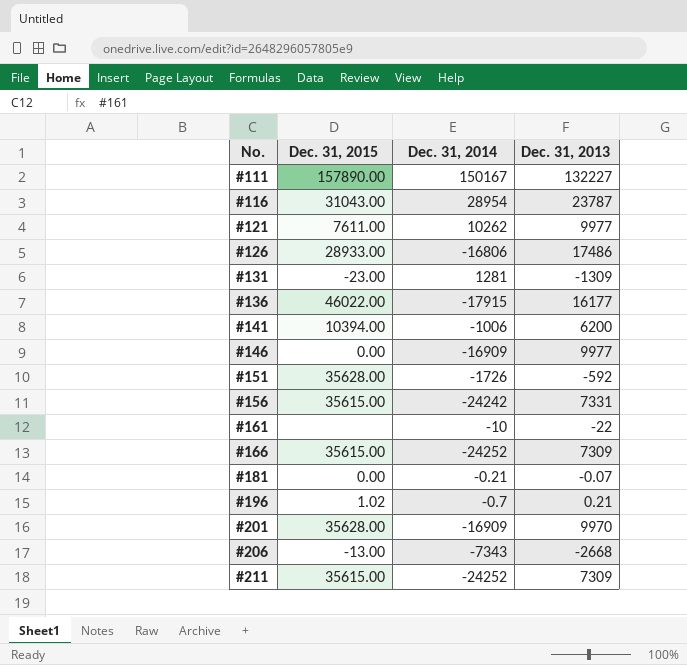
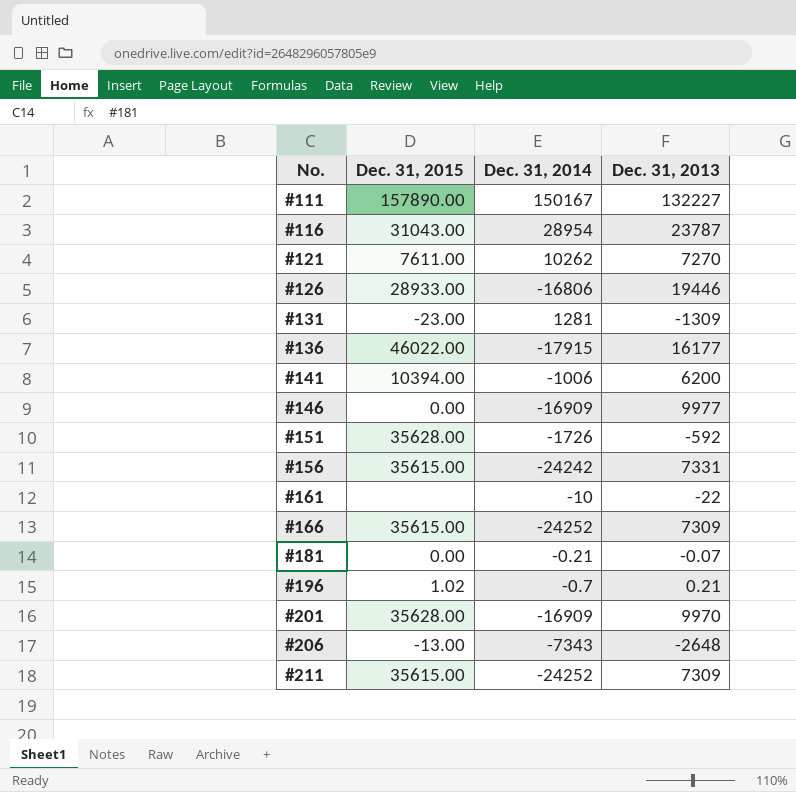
#121 | Dec. 31, 2013: 9977 -> 7270
#126 | Dec. 31, 2013: 17486 -> 19446
#206 | Dec. 31, 2013: -2668 -> -2648

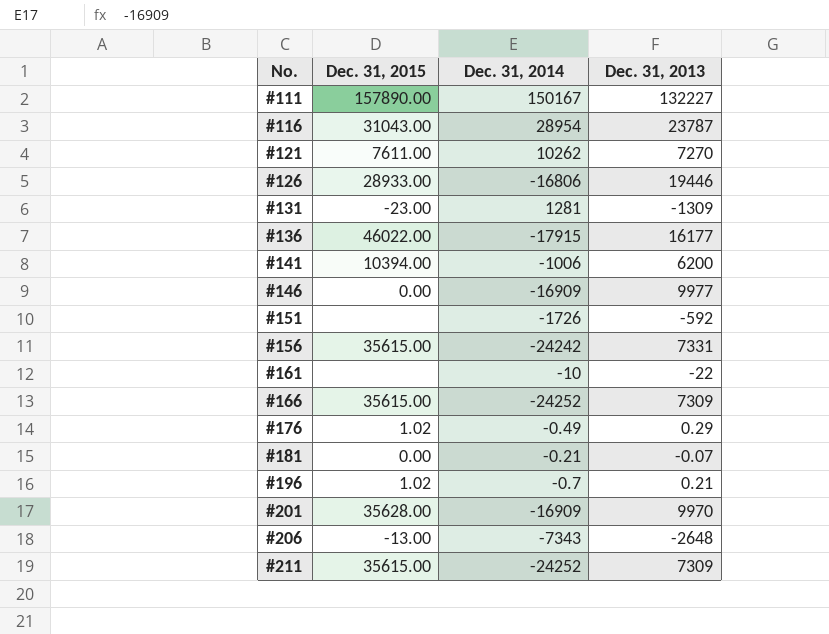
#151 | Dec. 31, 2015: 35628.00 -> none
row #176: none -> 1.02 | -0.49 | 0.29

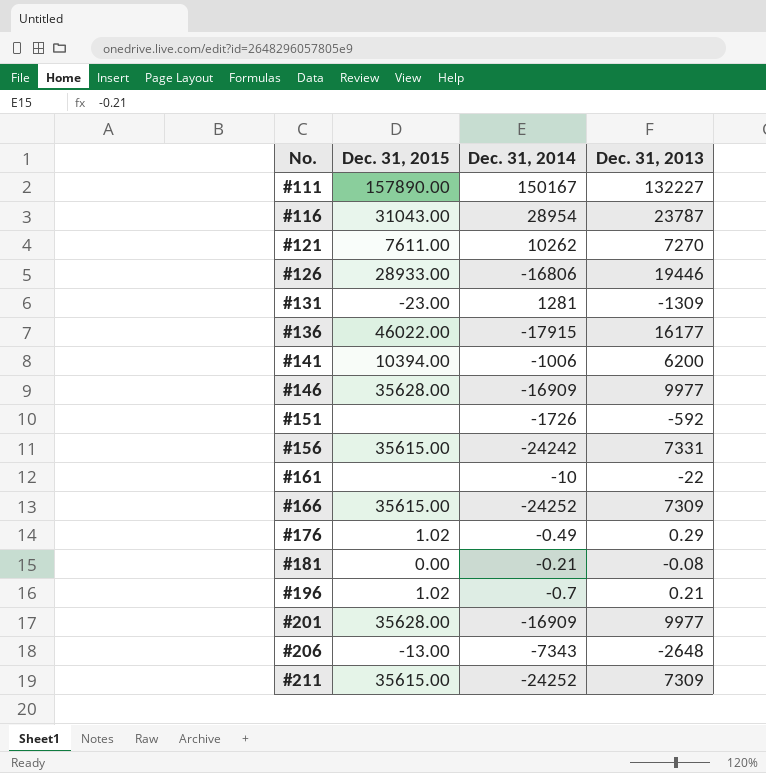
#146 | Dec. 31, 2015: 0.00 -> 35628.00
#181 | Dec. 31, 2013: -0.07 -> -0.08
#201 | Dec. 31, 2013: 9970 -> 9977

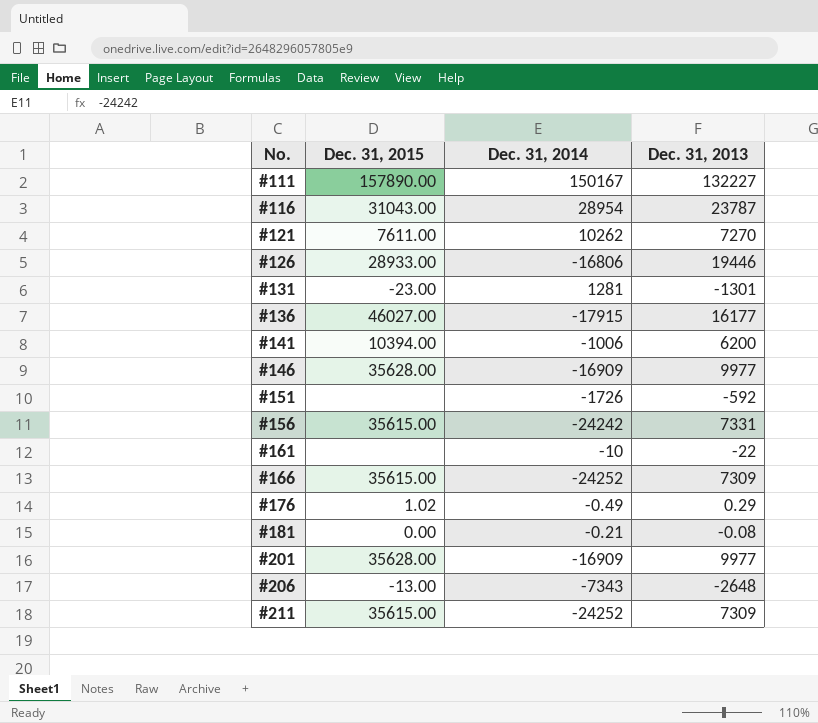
row #196: 1.02 | -0.7 | 0.21 -> none
#131 | Dec. 31, 2013: -1309 -> -1301
#136 | Dec. 31, 2015: 46022.00 -> 46027.00

